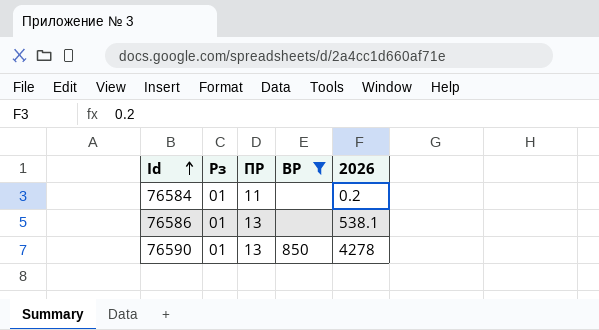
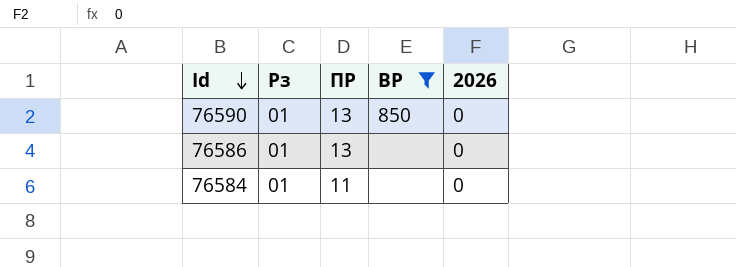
row order: Id ascending -> Id descending
76590 | 2026: 4278 -> 0
76586 | 2026: 538.1 -> 0
76584 | 2026: 0.2 -> 0

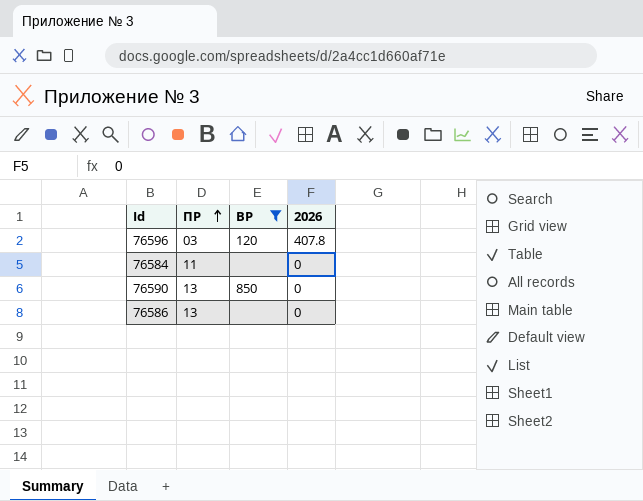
row order: Id descending -> ПР ascending
column Рз | position: 2 -> none
row 76596: none -> 03 | 120 | 407.8

